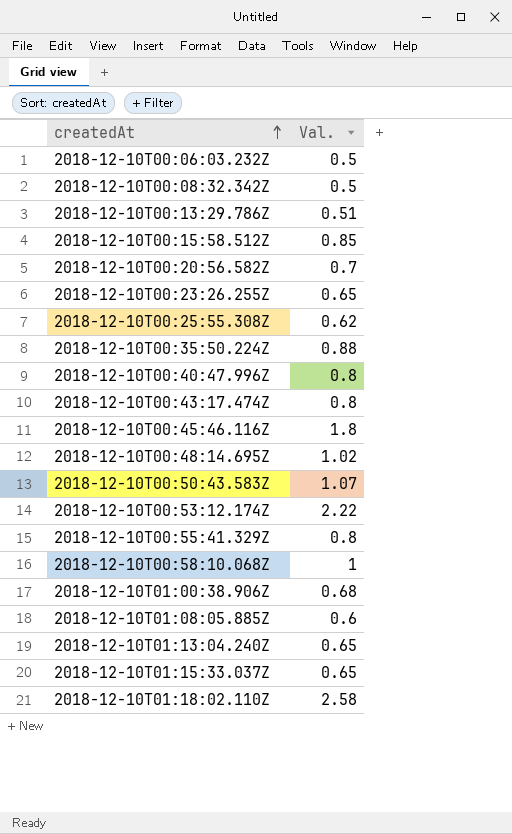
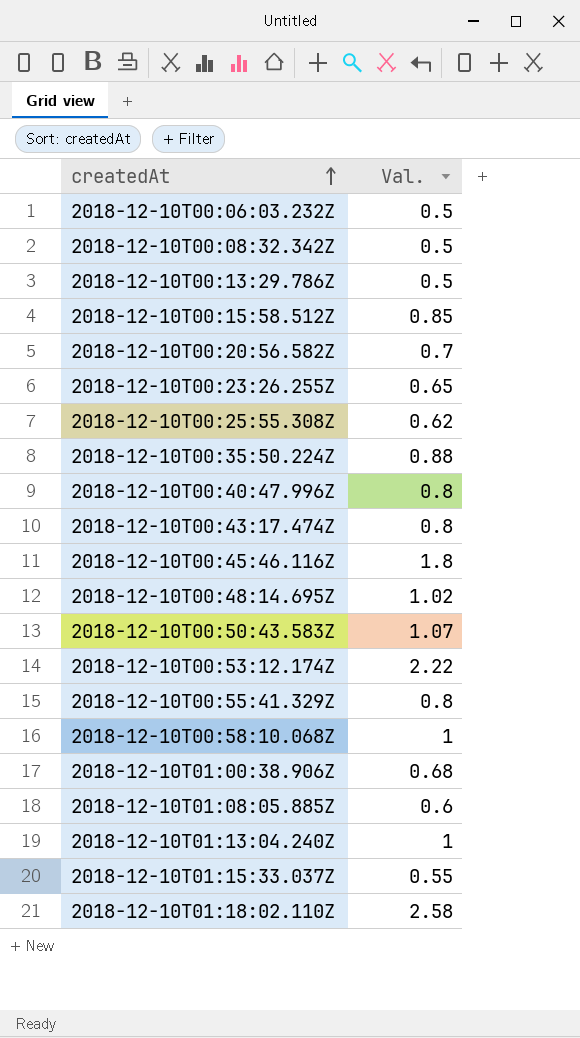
2018-12-10T00:13:29.786Z | Val.: 0.51 -> 0.5
2018-12-10T01:13:04.240Z | Val.: 0.65 -> 1
2018-12-10T01:15:33.037Z | Val.: 0.65 -> 0.55

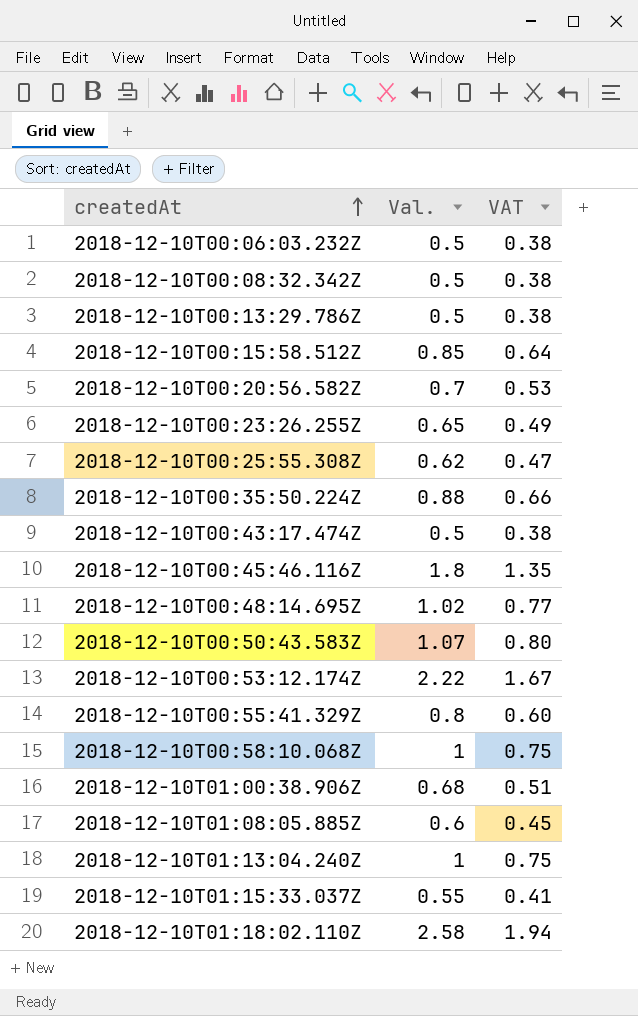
column VAT | formula: none -> [Val.] * 0.75
row 2018-12-10T00:40:47.996Z: 0.8 -> none
2018-12-10T00:43:17.474Z | Val.: 0.8 -> 0.5

